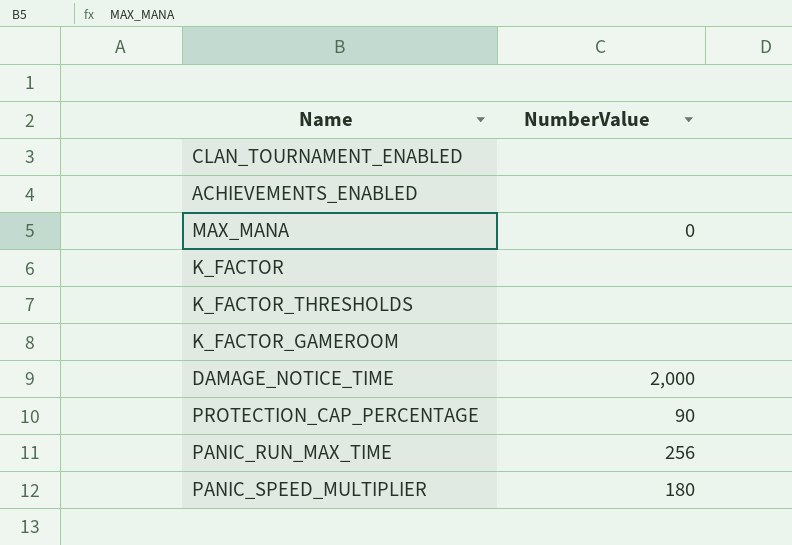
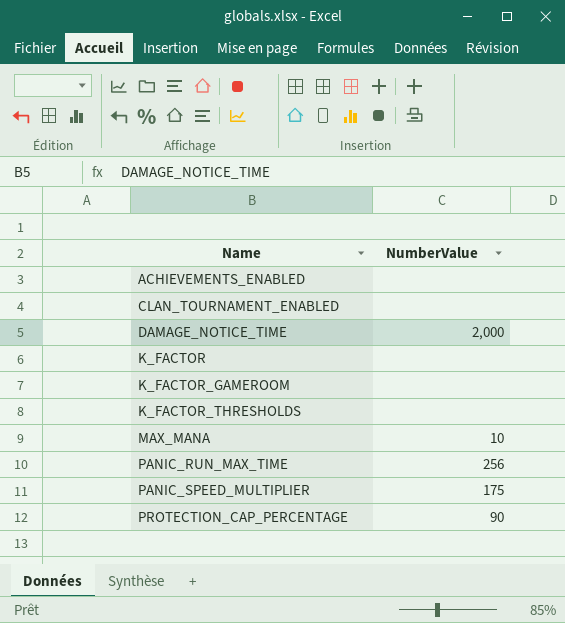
row order: none -> Name ascending
MAX_MANA | NumberValue: 0 -> 10
PANIC_SPEED_MULTIPLIER | NumberValue: 180 -> 175

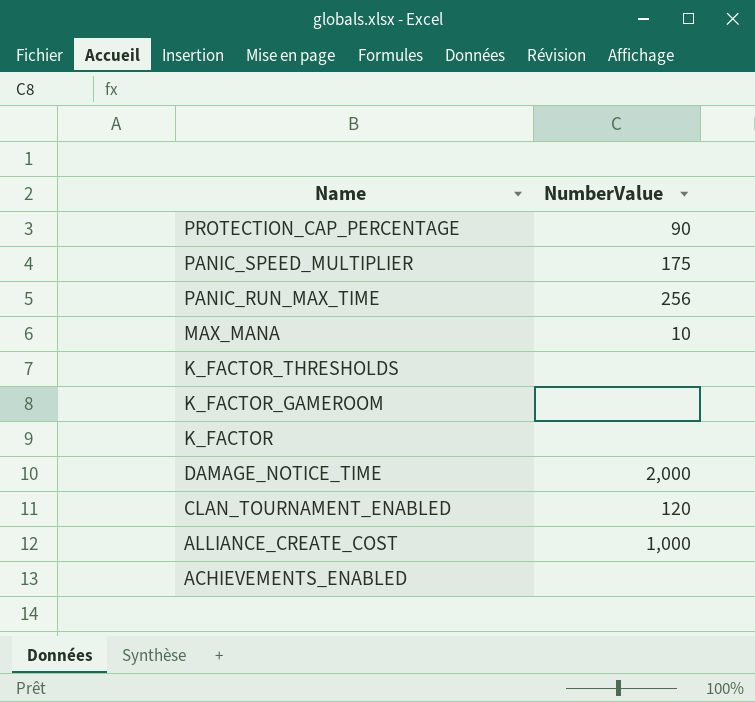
row order: Name ascending -> Name descending
CLAN_TOURNAMENT_ENABLED | NumberValue: none -> 120
row ALLIANCE_CREATE_COST: none -> 1,000

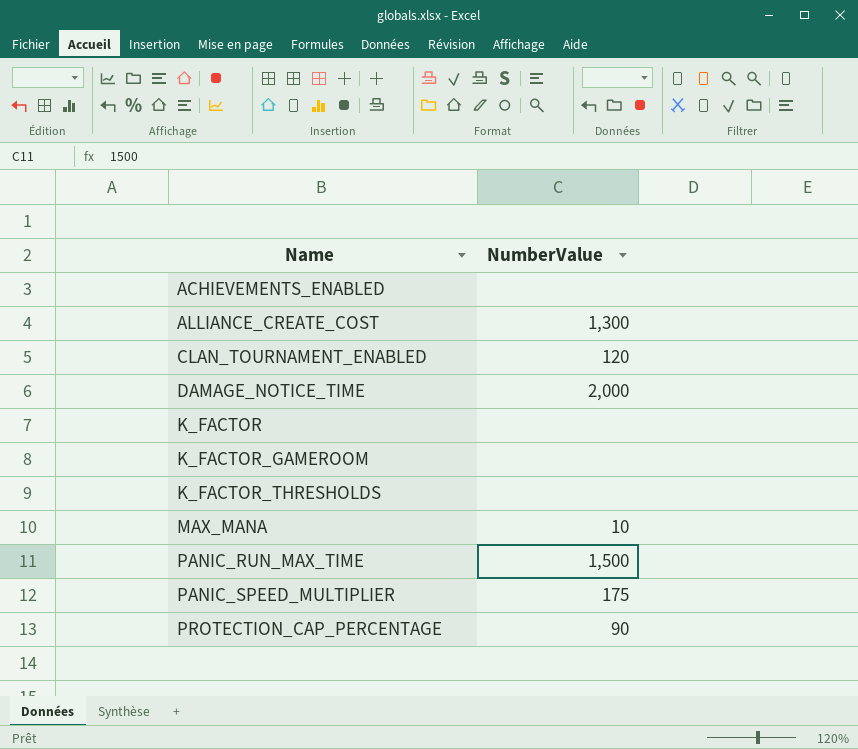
row order: Name descending -> Name ascending
ALLIANCE_CREATE_COST | NumberValue: 1,000 -> 1,300
PANIC_RUN_MAX_TIME | NumberValue: 256 -> 1,500

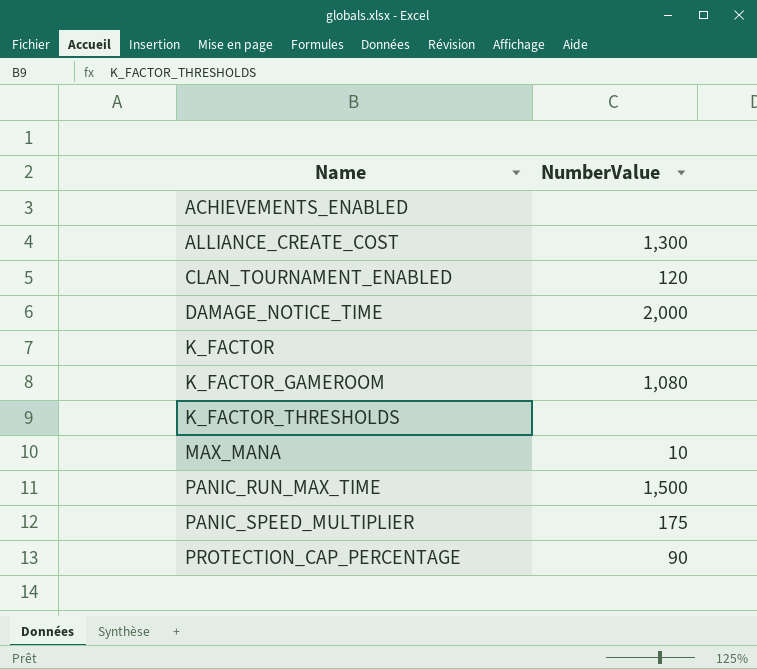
K_FACTOR_GAMEROOM | NumberValue: none -> 1,080

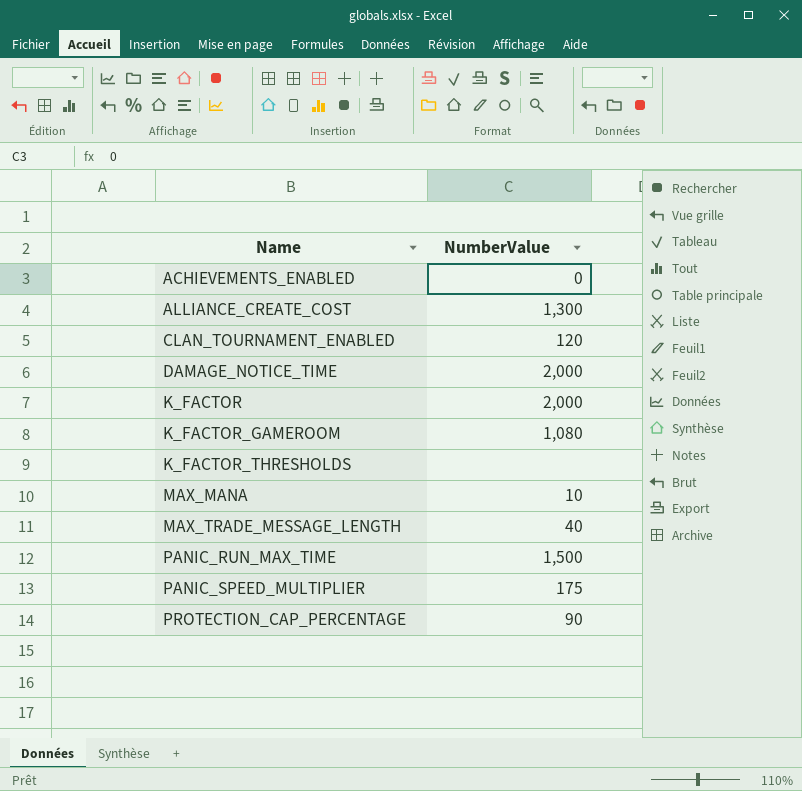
ACHIEVEMENTS_ENABLED | NumberValue: none -> 0
K_FACTOR | NumberValue: none -> 2,000
row MAX_TRADE_MESSAGE_LENGTH: none -> 40

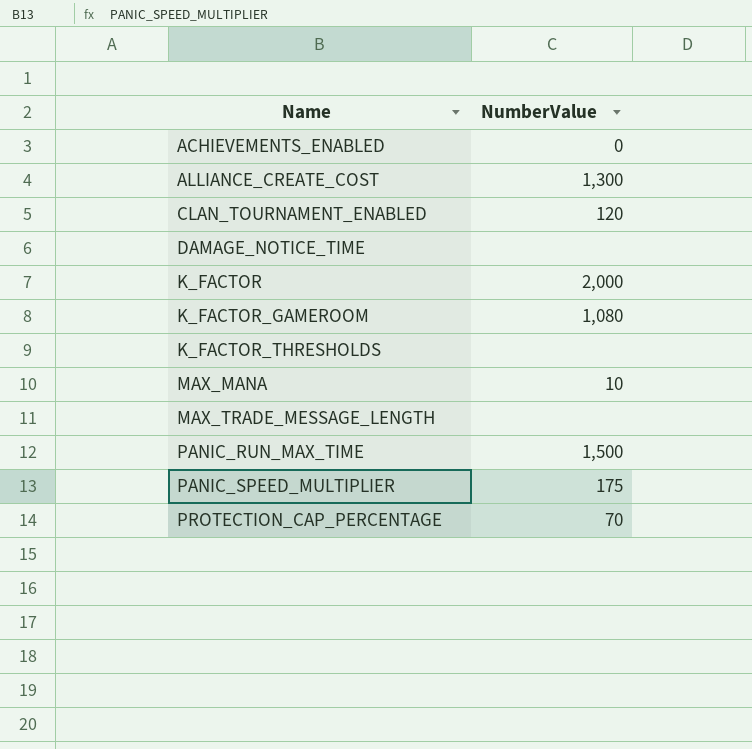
DAMAGE_NOTICE_TIME | NumberValue: 2,000 -> none
MAX_TRADE_MESSAGE_LENGTH | NumberValue: 40 -> none
PROTECTION_CAP_PERCENTAGE | NumberValue: 90 -> 70

